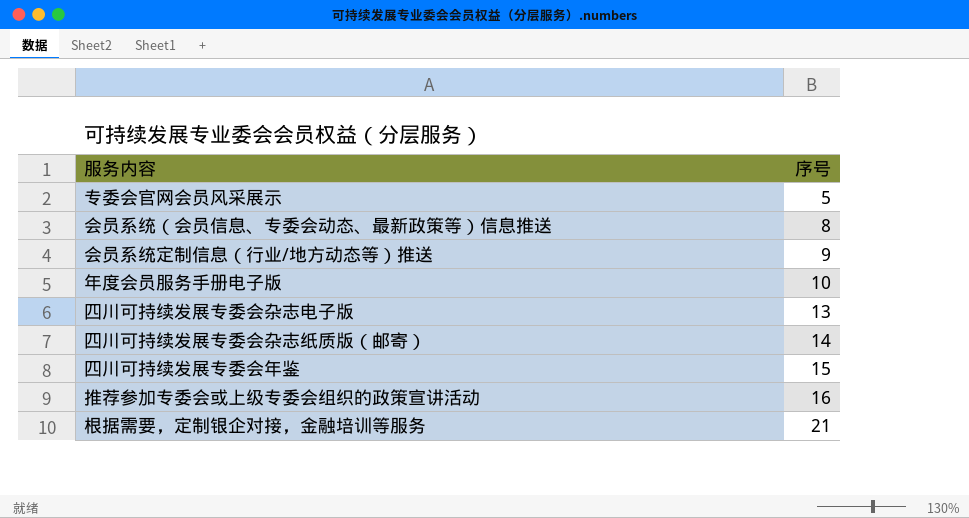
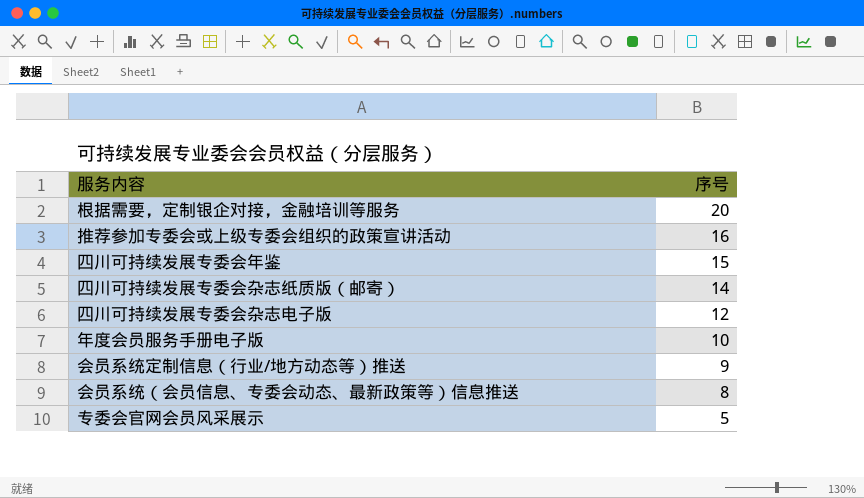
row order: 序号 ascending -> 序号 descending
根据需要，定制银企对接，金融培训等服务 | 序号: 21 -> 20
四川可持续发展专委会杂志电子版 | 序号: 13 -> 12

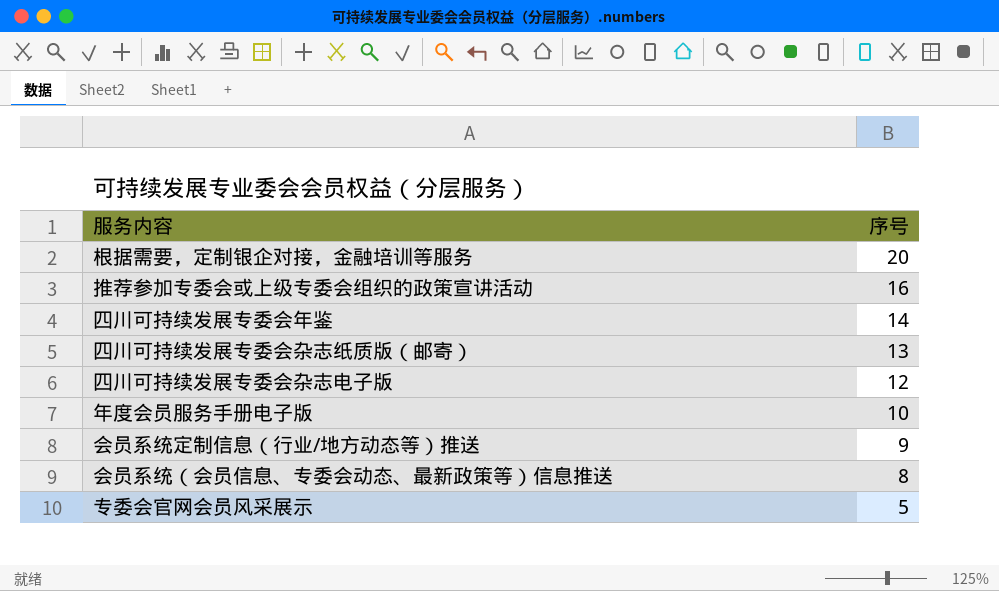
四川可持续发展专委会年鉴 | 序号: 15 -> 14
四川可持续发展专委会杂志纸质版（邮寄） | 序号: 14 -> 13

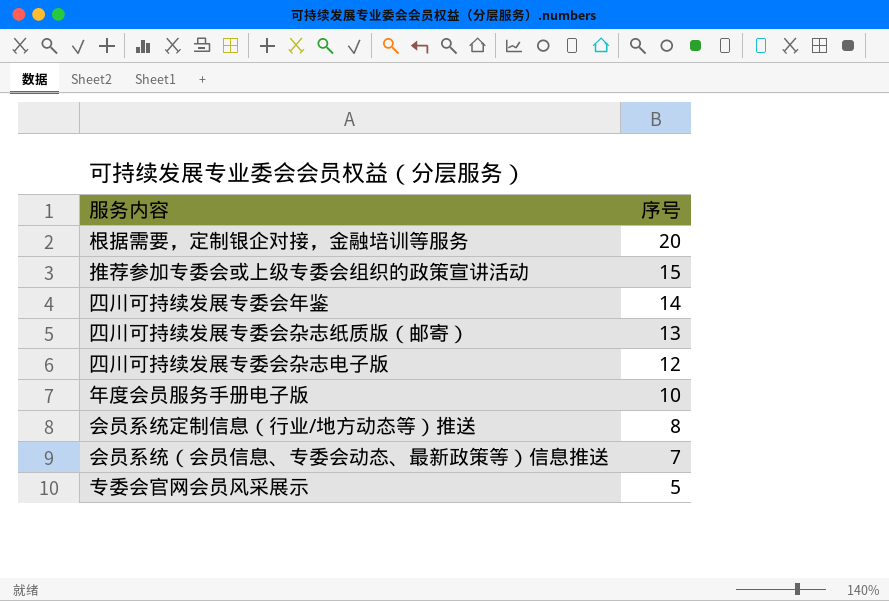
推荐参加专委会或上级专委会组织的政策宣讲活动 | 序号: 16 -> 15
会员系统定制信息（行业/地方动态等）推送 | 序号: 9 -> 8
会员系统（会员信息、专委会动态、最新政策等）信息推送 | 序号: 8 -> 7

